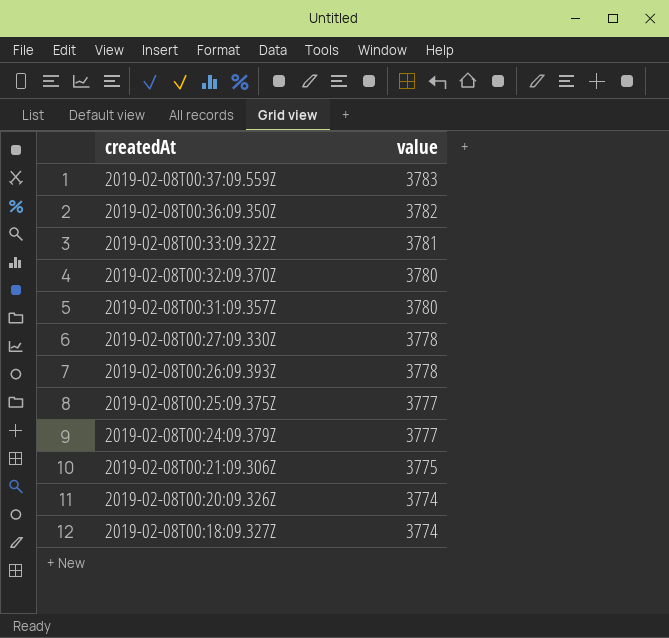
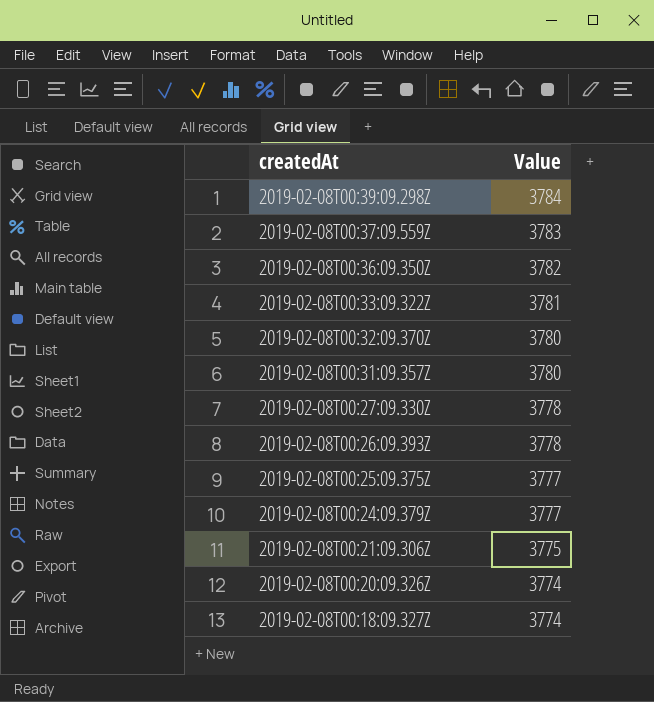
column name: value -> Value
row 2019-02-08T00:39:09.298Z: none -> 3784

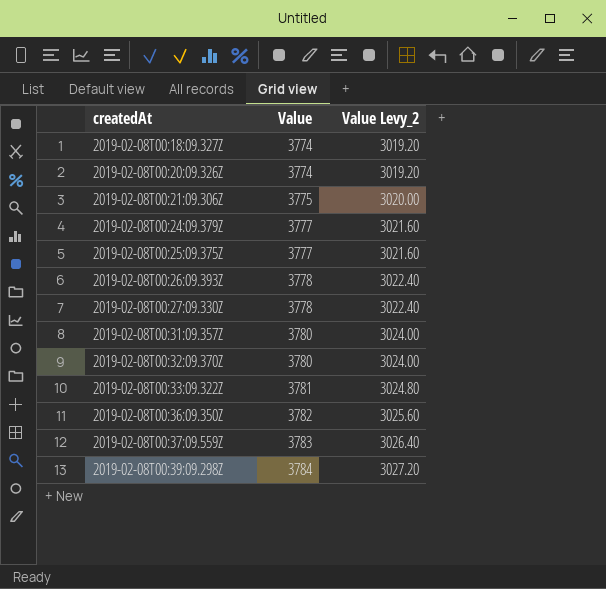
row order: createdAt descending -> createdAt ascending
column Value Levy_2 | formula: none -> [Value] * 0.8

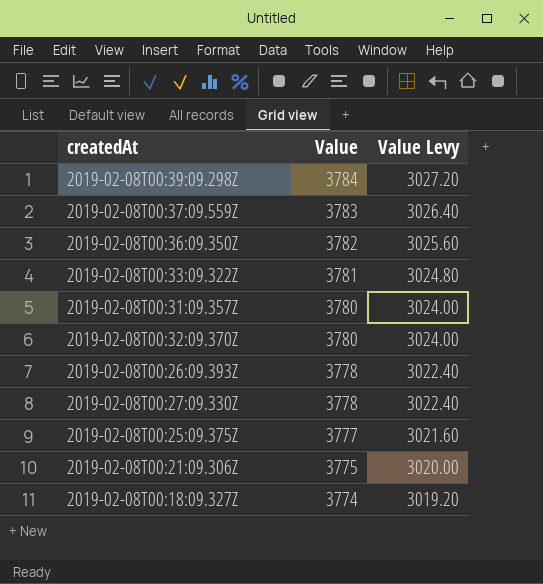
row order: createdAt ascending -> Value descending
column name: Value Levy_2 -> Value Levy
row 2019-02-08T00:20:09.326Z: 3774 | 3019.20 -> none
row 2019-02-08T00:24:09.379Z: 3777 | 3021.60 -> none

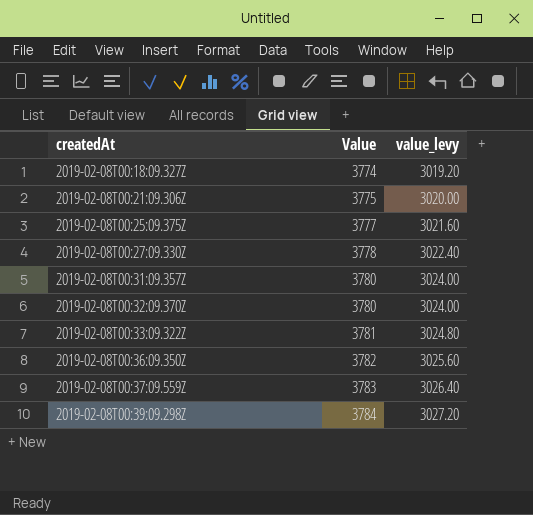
row order: Value descending -> createdAt ascending
column name: Value Levy -> value_levy
row 2019-02-08T00:26:09.393Z: 3778 | 3022.40 -> none

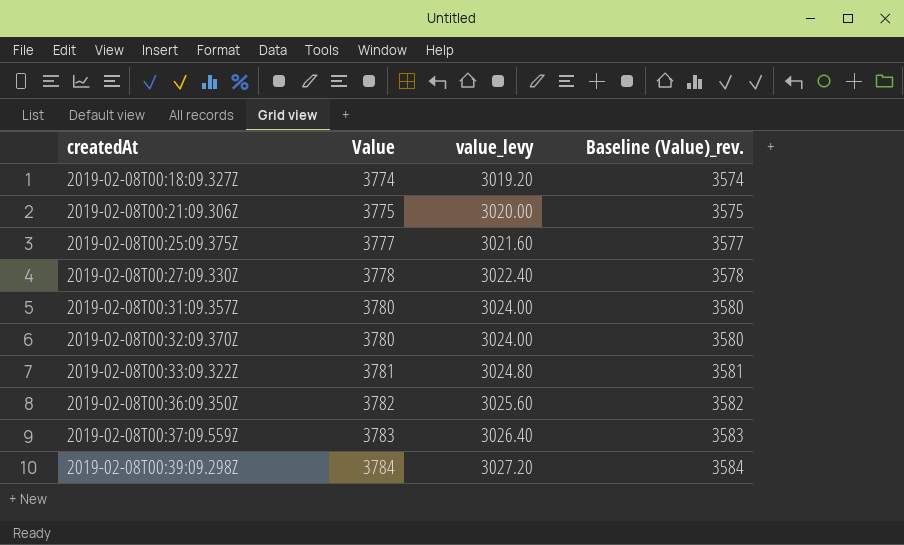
column Baseline (Value)_rev. | formula: none -> [Value] - 200

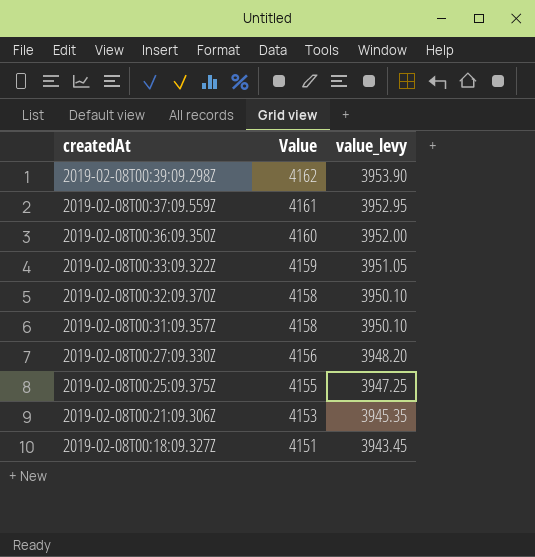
row order: createdAt ascending -> createdAt descending
column Baseline (Value)_rev. | formula: [Value] - 200 -> none
column value_levy | formula: [Value] * 0.8 -> [Value] * 0.95
2019-02-08T00:39:09.298Z | Value: 3784 -> 4162
2019-02-08T00:37:09.559Z | Value: 3783 -> 4161
2019-02-08T00:36:09.350Z | Value: 3782 -> 4160
2019-02-08T00:33:09.322Z | Value: 3781 -> 4159
2019-02-08T00:32:09.370Z | Value: 3780 -> 4158
2019-02-08T00:31:09.357Z | Value: 3780 -> 4158
2019-02-08T00:27:09.330Z | Value: 3778 -> 4156
2019-02-08T00:25:09.375Z | Value: 3777 -> 4155
2019-02-08T00:21:09.306Z | Value: 3775 -> 4153
2019-02-08T00:18:09.327Z | Value: 3774 -> 4151

